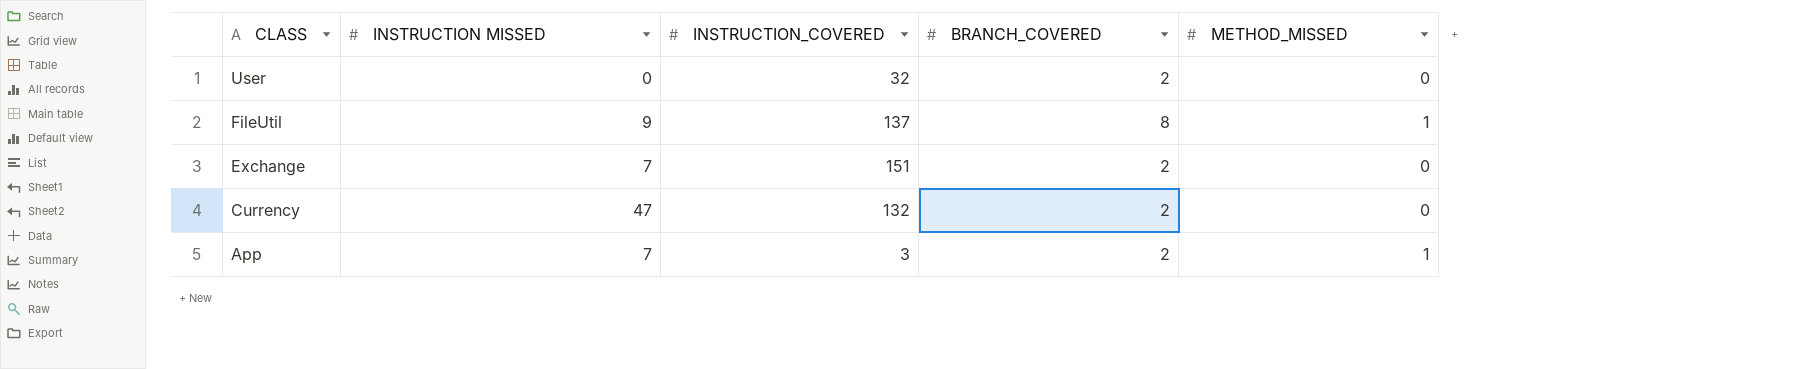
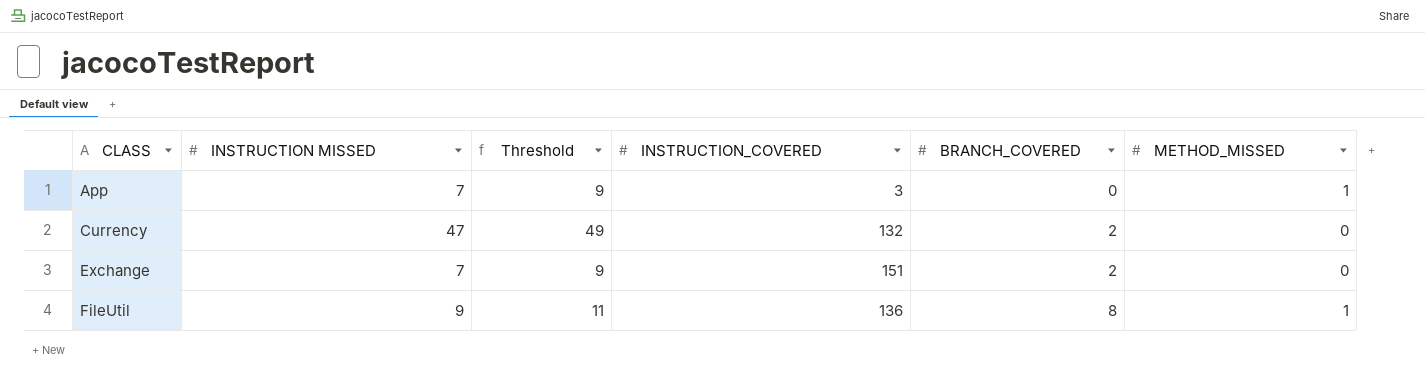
row order: CLASS descending -> CLASS ascending
column Threshold | formula: none -> [INSTRUCTION MISSED] + 2
row User: 0 | 32 | 2 | 0 -> none
App | BRANCH_COVERED: 2 -> 0
FileUtil | INSTRUCTION_COVERED: 137 -> 136

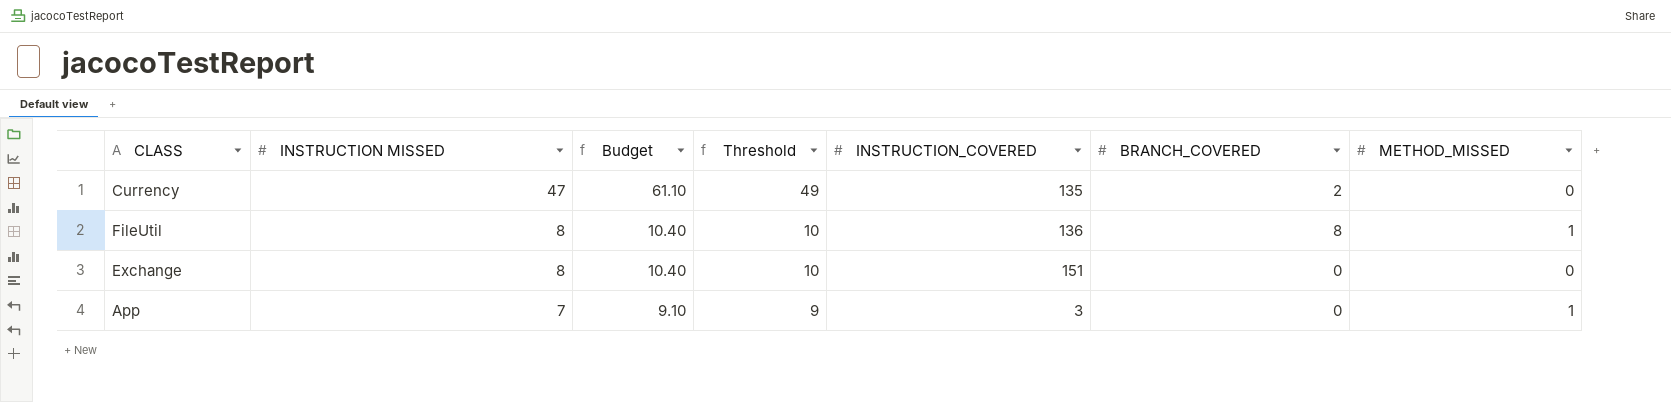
row order: CLASS ascending -> INSTRUCTION MISSED descending
column Budget | formula: none -> [INSTRUCTION MISSED] * 1.3
Currency | INSTRUCTION_COVERED: 132 -> 135
FileUtil | INSTRUCTION MISSED: 9 -> 8
FileUtil | Threshold: 11 -> 10
Exchange | INSTRUCTION MISSED: 7 -> 8
Exchange | Threshold: 9 -> 10
Exchange | BRANCH_COVERED: 2 -> 0

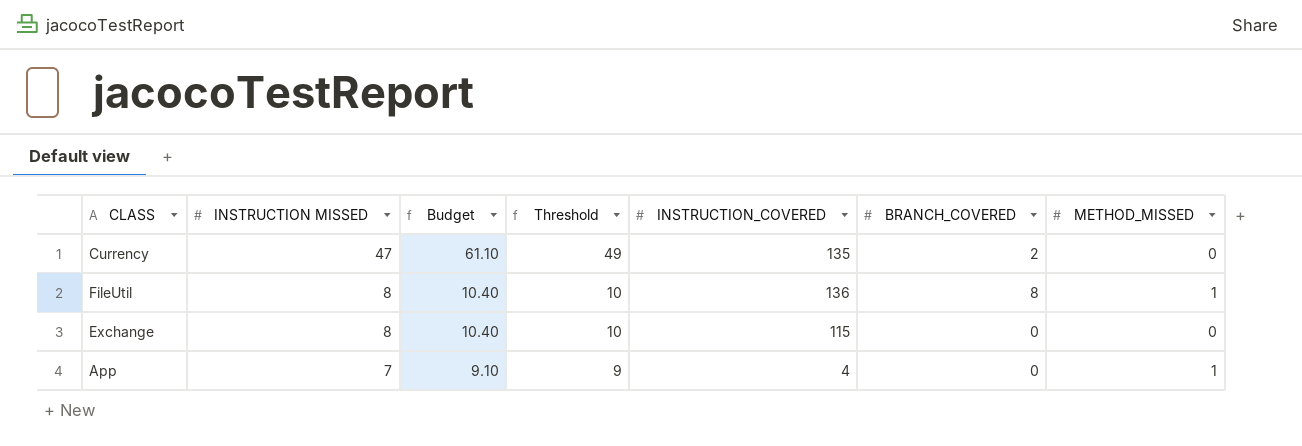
Exchange | INSTRUCTION_COVERED: 151 -> 115
App | INSTRUCTION_COVERED: 3 -> 4

